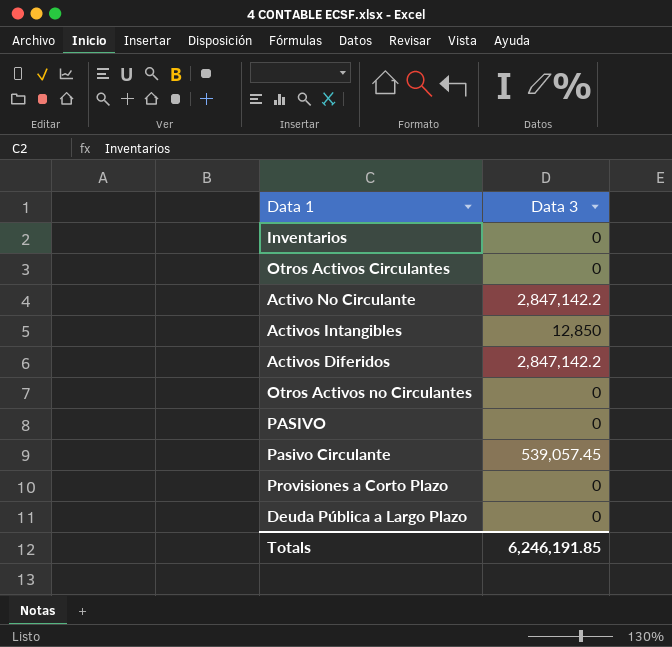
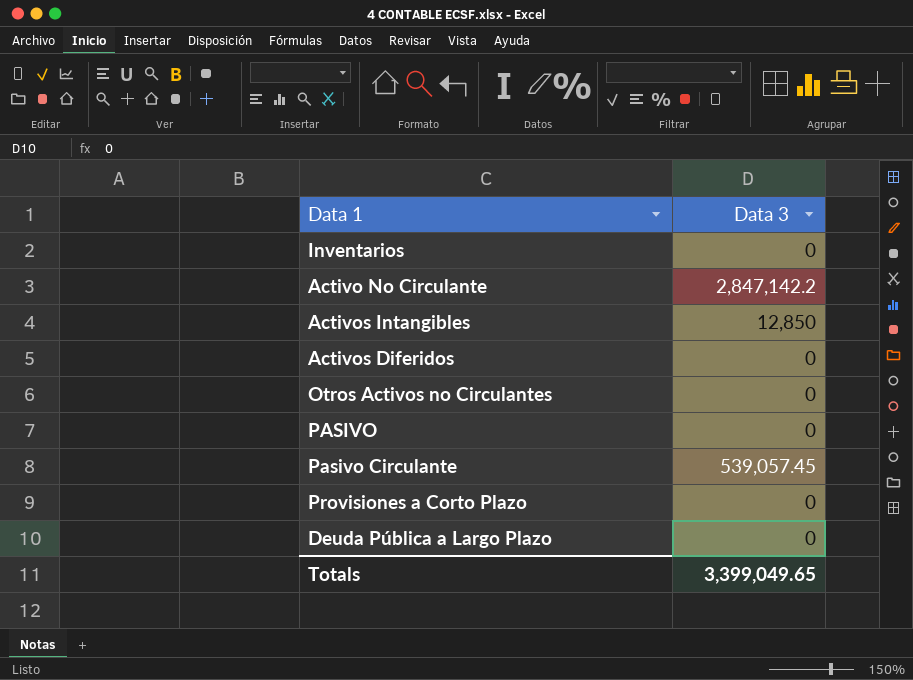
row Otros Activos Circulantes: 0 -> none
Activos Diferidos | Data 3: 2,847,142.2 -> 0
Totals | Data 3: 6,246,191.85 -> 3,399,049.65

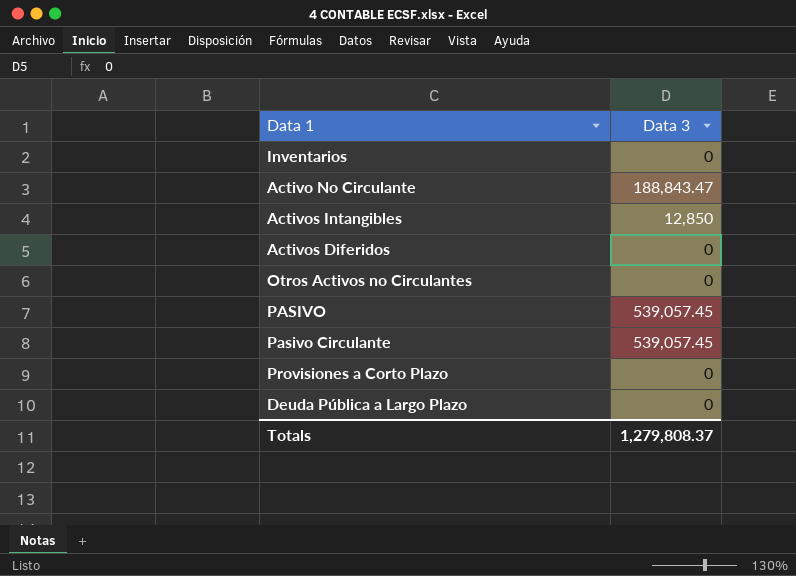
Activo No Circulante | Data 3: 2,847,142.2 -> 188,843.47
PASIVO | Data 3: 0 -> 539,057.45
Totals | Data 3: 3,399,049.65 -> 1,279,808.37

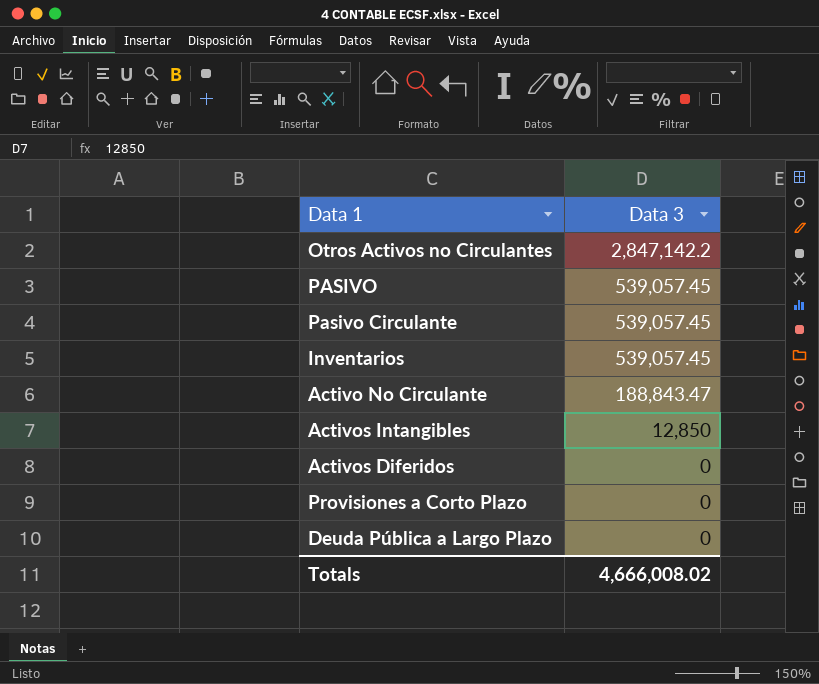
row order: none -> Data 3 descending
Otros Activos no Circulantes | Data 3: 0 -> 2,847,142.2
Inventarios | Data 3: 0 -> 539,057.45
Totals | Data 3: 1,279,808.37 -> 4,666,008.02

